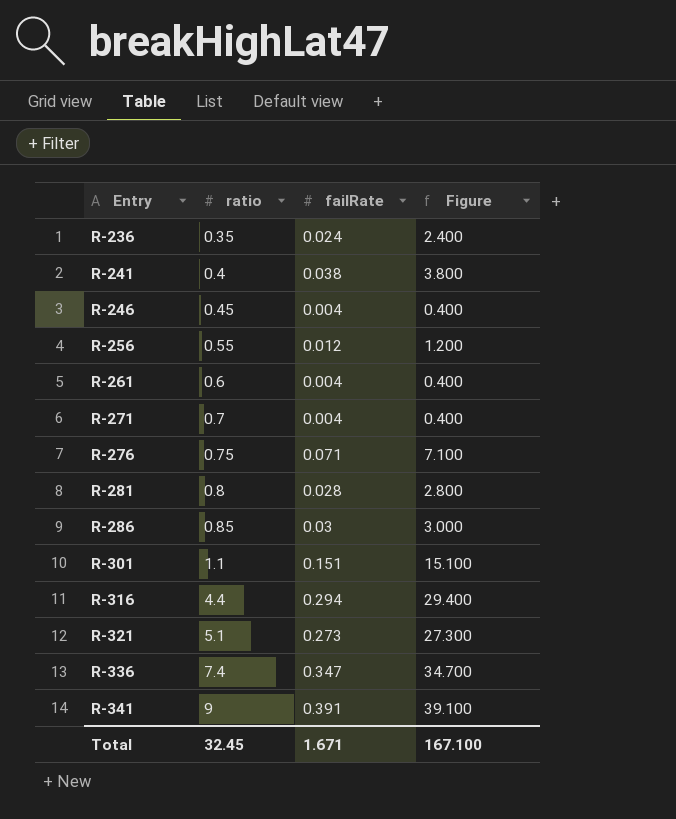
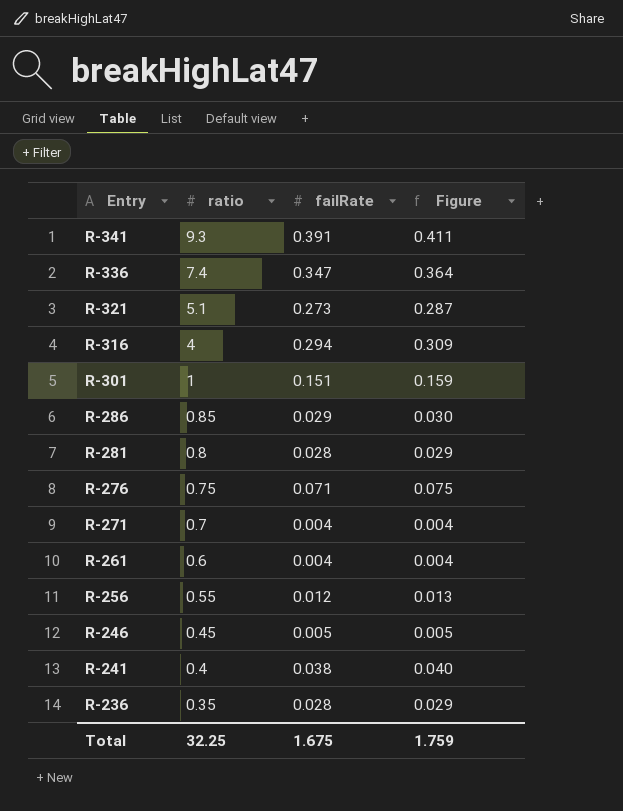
row order: Entry ascending -> Entry descending
column Figure | formula: [failRate] * 100 -> [failRate] * 1.05
R-341 | ratio: 9 -> 9.3
R-316 | ratio: 4.4 -> 4
R-301 | ratio: 1.1 -> 1
R-286 | failRate: 0.03 -> 0.029
R-246 | failRate: 0.004 -> 0.005
R-236 | failRate: 0.024 -> 0.028
Total | ratio: 32.45 -> 32.25
Total | failRate: 1.671 -> 1.675
Total | Figure: 167.100 -> 1.759

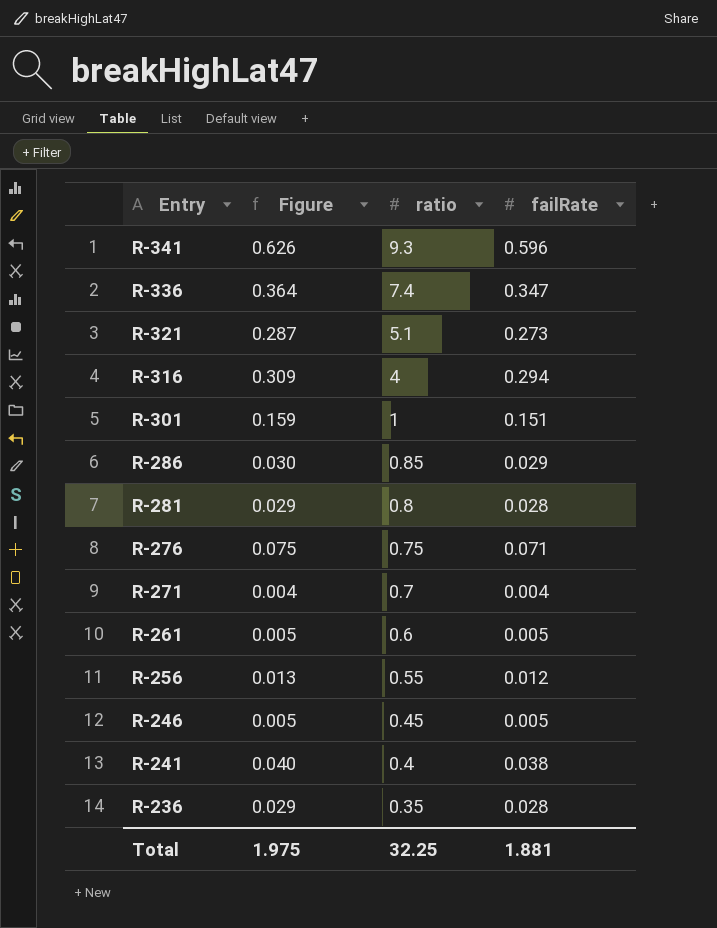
column Figure | position: 4 -> 2
R-341 | Figure: 0.411 -> 0.626
R-341 | failRate: 0.391 -> 0.596
R-261 | Figure: 0.004 -> 0.005
R-261 | failRate: 0.004 -> 0.005
Total | Figure: 1.759 -> 1.975
Total | failRate: 1.675 -> 1.881

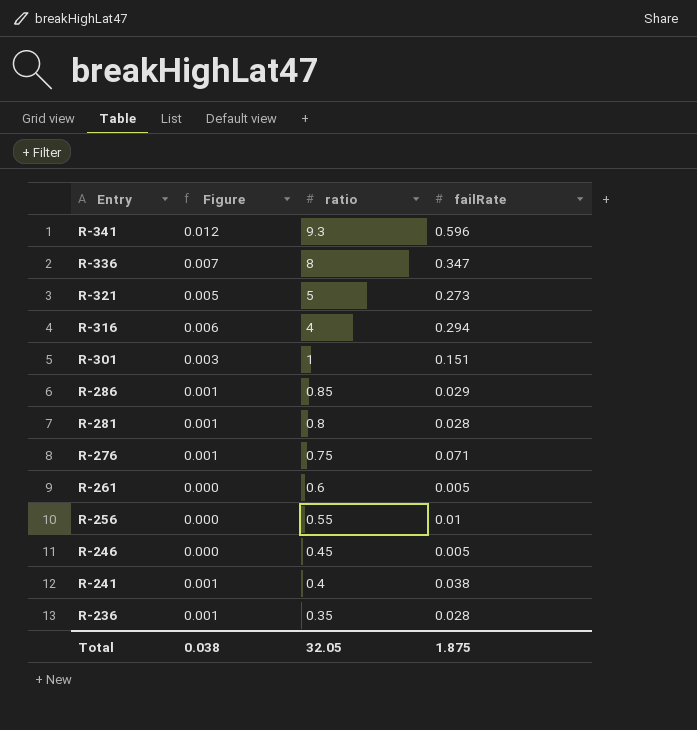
column Figure | formula: [failRate] * 1.05 -> [failRate] * 0.02
row R-271: 0.004 | 0.7 | 0.004 -> none
R-336 | ratio: 7.4 -> 8
R-321 | ratio: 5.1 -> 5
R-256 | failRate: 0.012 -> 0.01
Total | Figure: 1.975 -> 0.038
Total | ratio: 32.25 -> 32.05
Total | failRate: 1.881 -> 1.875

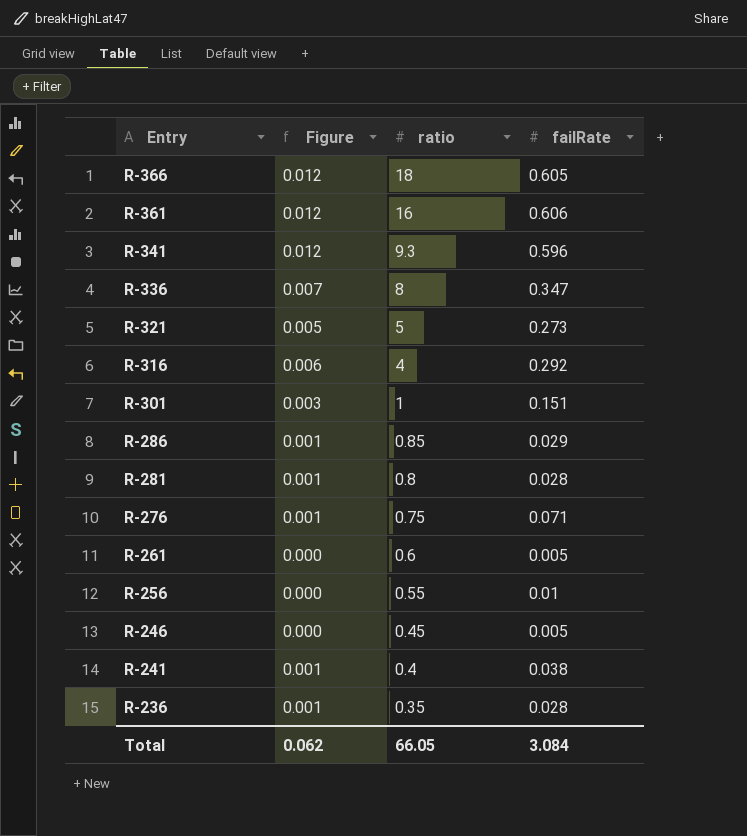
row R-366: none -> 0.012 | 18 | 0.605
row R-361: none -> 0.012 | 16 | 0.606
R-316 | failRate: 0.294 -> 0.292
Total | Figure: 0.038 -> 0.062
Total | ratio: 32.05 -> 66.05
Total | failRate: 1.875 -> 3.084

